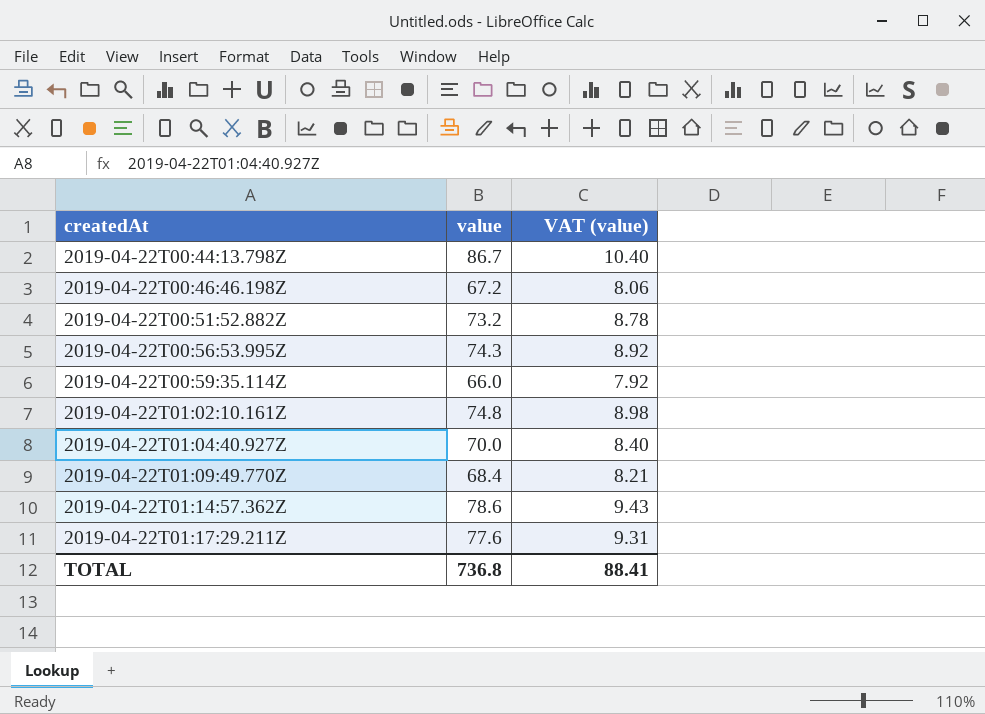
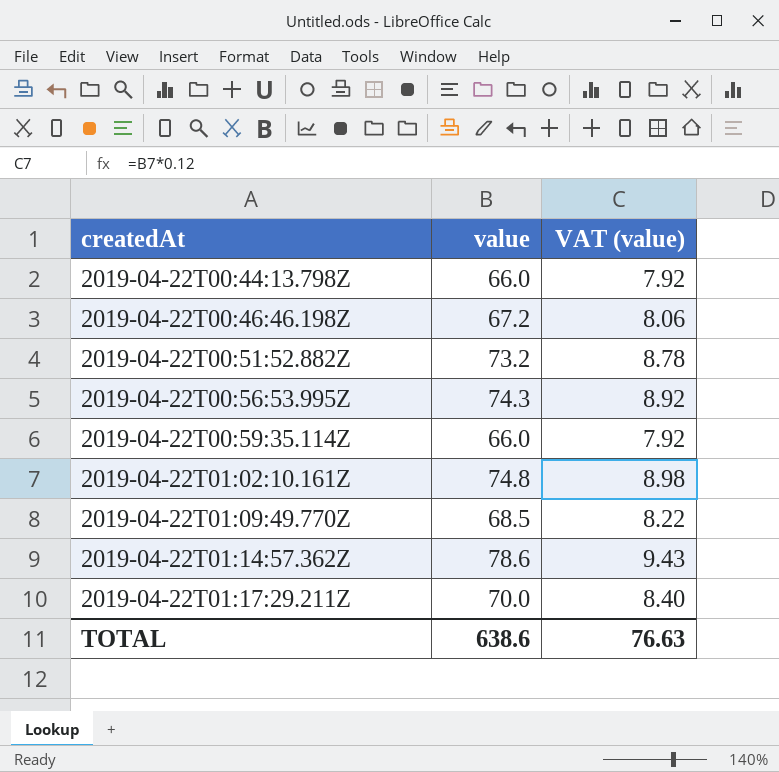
row 2019-04-22T01:04:40.927Z: 70.0 | 8.40 -> none
2019-04-22T00:44:13.798Z | value: 86.7 -> 66.0
2019-04-22T00:44:13.798Z | VAT (value): 10.40 -> 7.92
2019-04-22T01:09:49.770Z | value: 68.4 -> 68.5
2019-04-22T01:09:49.770Z | VAT (value): 8.21 -> 8.22
2019-04-22T01:17:29.211Z | value: 77.6 -> 70.0
2019-04-22T01:17:29.211Z | VAT (value): 9.31 -> 8.40
TOTAL | value: 736.8 -> 638.6
TOTAL | VAT (value): 88.41 -> 76.63

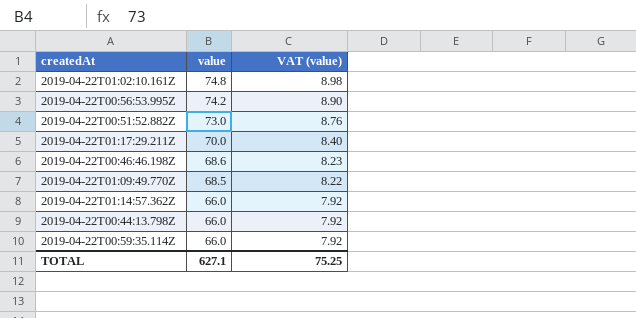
row order: createdAt ascending -> value descending
2019-04-22T00:56:53.995Z | value: 74.3 -> 74.2
2019-04-22T00:56:53.995Z | VAT (value): 8.92 -> 8.90
2019-04-22T00:51:52.882Z | value: 73.2 -> 73.0
2019-04-22T00:51:52.882Z | VAT (value): 8.78 -> 8.76
2019-04-22T00:46:46.198Z | value: 67.2 -> 68.6
2019-04-22T00:46:46.198Z | VAT (value): 8.06 -> 8.23
2019-04-22T01:14:57.362Z | value: 78.6 -> 66.0
2019-04-22T01:14:57.362Z | VAT (value): 9.43 -> 7.92
TOTAL | value: 638.6 -> 627.1
TOTAL | VAT (value): 76.63 -> 75.25

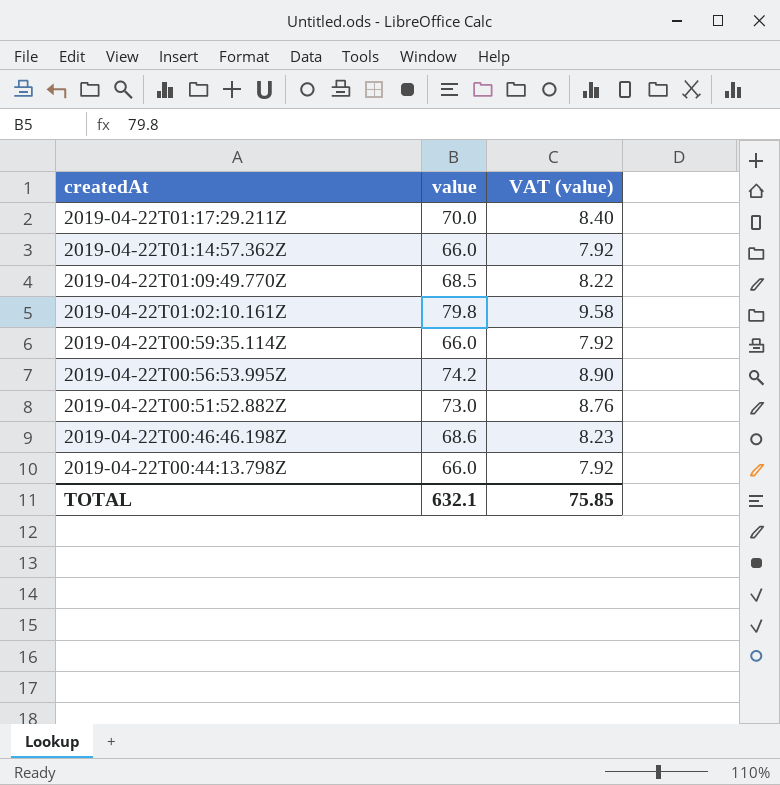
row order: value descending -> createdAt descending
2019-04-22T01:02:10.161Z | value: 74.8 -> 79.8
2019-04-22T01:02:10.161Z | VAT (value): 8.98 -> 9.58
TOTAL | value: 627.1 -> 632.1
TOTAL | VAT (value): 75.25 -> 75.85

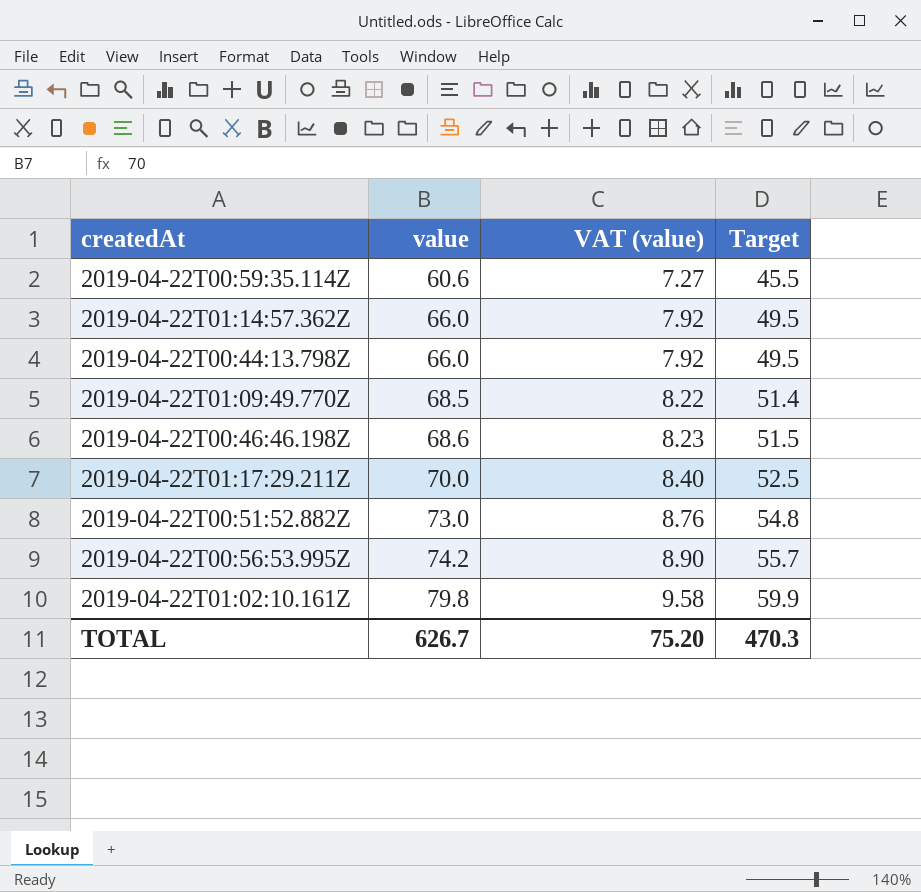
row order: createdAt descending -> value ascending
column Target | formula: none -> [value] * 0.75
2019-04-22T00:59:35.114Z | value: 66.0 -> 60.6
2019-04-22T00:59:35.114Z | VAT (value): 7.92 -> 7.27
TOTAL | value: 632.1 -> 626.7
TOTAL | VAT (value): 75.85 -> 75.20

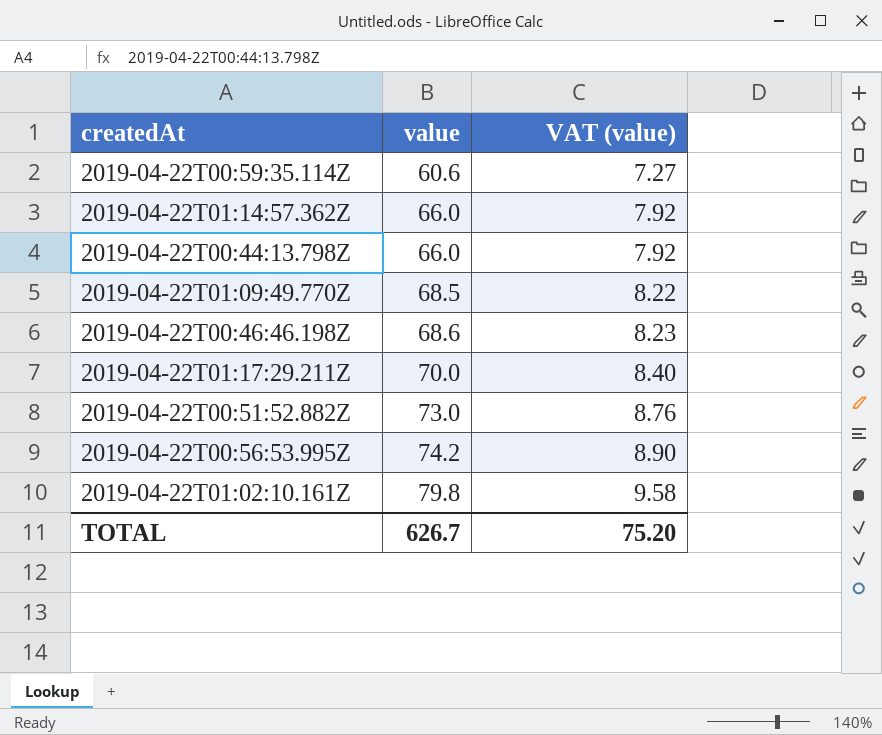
column Target | formula: [value] * 0.75 -> none

